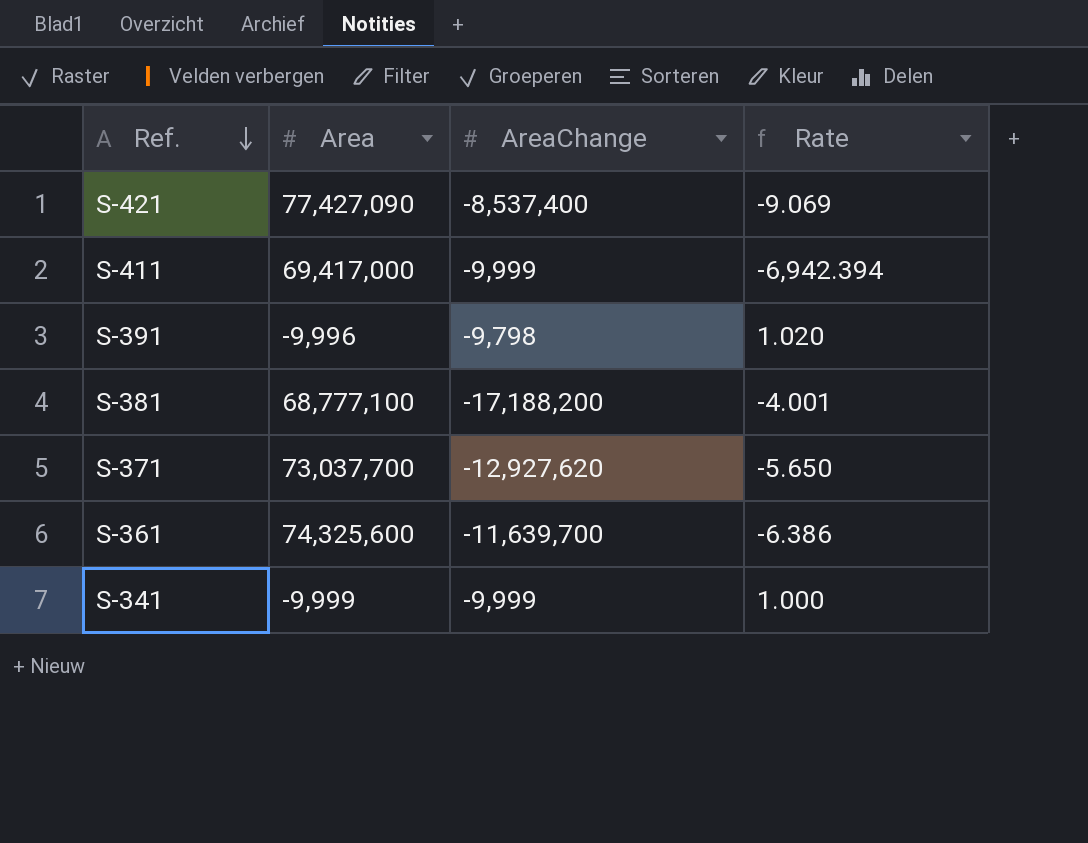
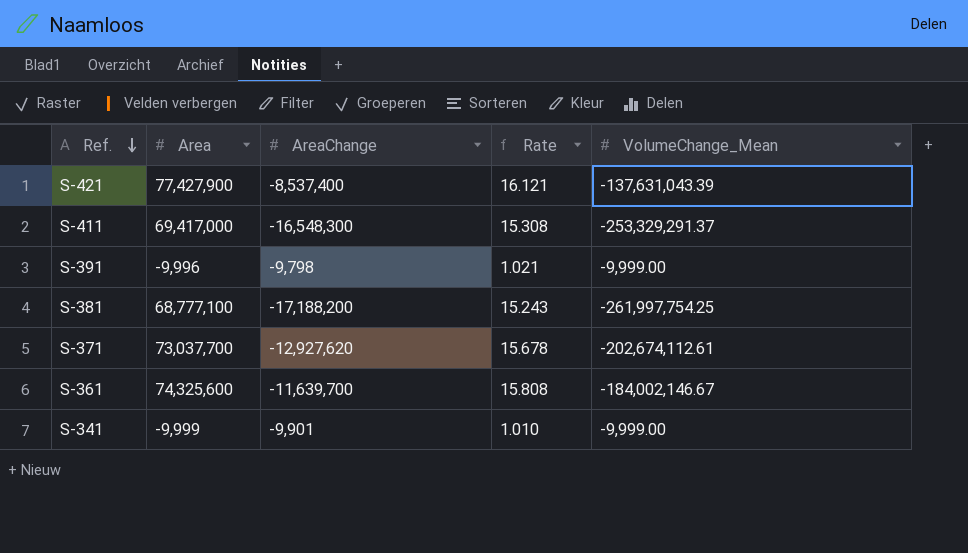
column Rate | formula: [Area] / [AreaChange] -> [VolumeChange_Mean] / [AreaChange]
column VolumeChange_Mean | position: none -> 5
S-421 | Area: 77,427,090 -> 77,427,900
S-411 | AreaChange: -9,999 -> -16,548,300
S-341 | AreaChange: -9,999 -> -9,901

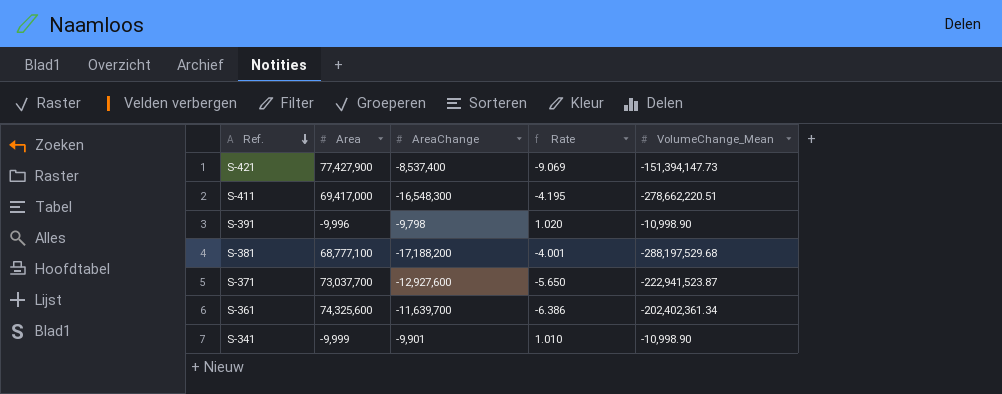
column Rate | formula: [VolumeChange_Mean] / [AreaChange] -> [Area] / [AreaChange]
S-421 | VolumeChange_Mean: -137,631,043.39 -> -151,394,147.73
S-411 | VolumeChange_Mean: -253,329,291.37 -> -278,662,220.51
S-391 | VolumeChange_Mean: -9,999.00 -> -10,998.90
S-381 | VolumeChange_Mean: -261,997,754.25 -> -288,197,529.68
S-371 | AreaChange: -12,927,620 -> -12,927,600
S-371 | VolumeChange_Mean: -202,674,112.61 -> -222,941,523.87
S-361 | VolumeChange_Mean: -184,002,146.67 -> -202,402,361.34
S-341 | VolumeChange_Mean: -9,999.00 -> -10,998.90

